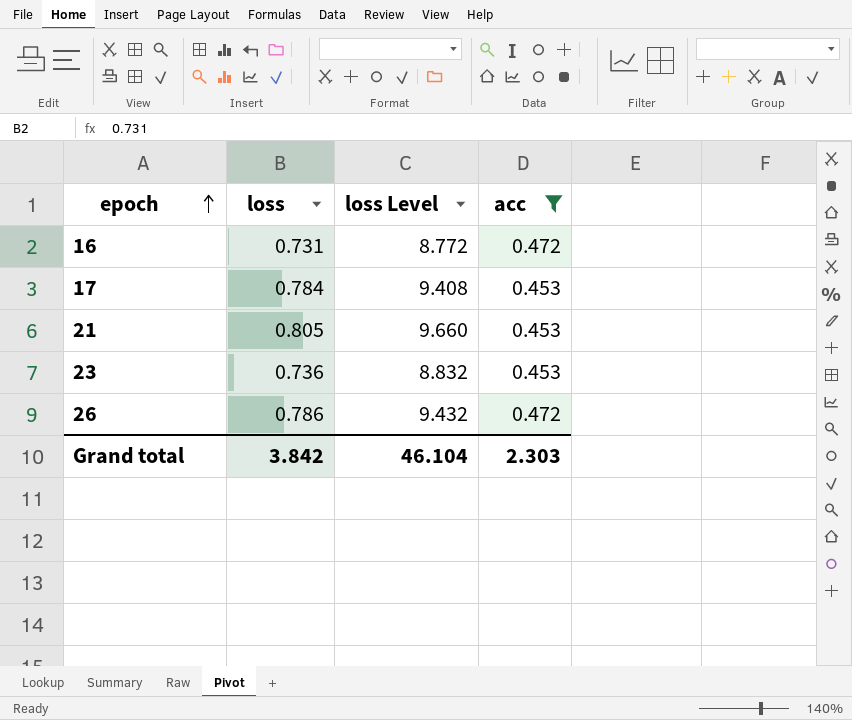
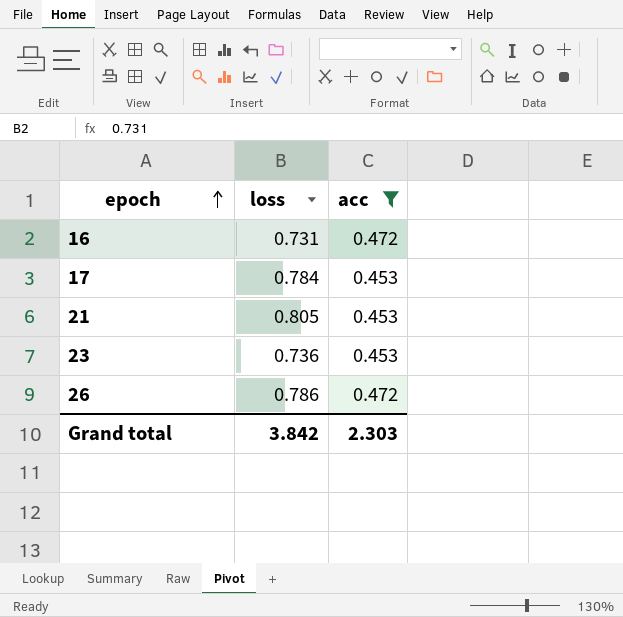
column loss Level | formula: [loss] * 12 -> none

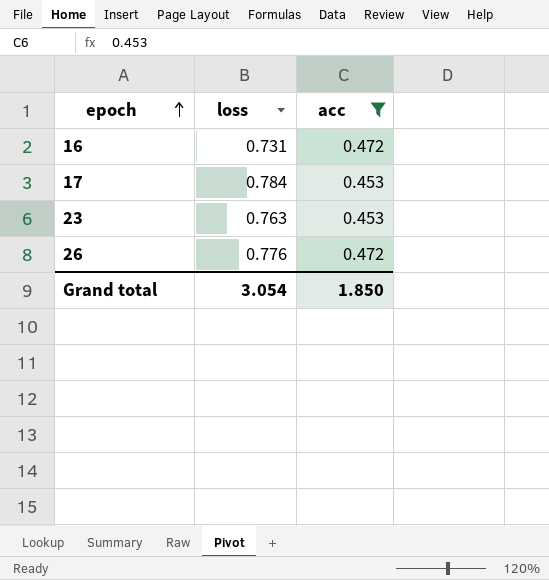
row 21: 0.805 | 0.453 -> none
23 | loss: 0.736 -> 0.763
26 | loss: 0.786 -> 0.776
Grand total | loss: 3.842 -> 3.054
Grand total | acc: 2.303 -> 1.850

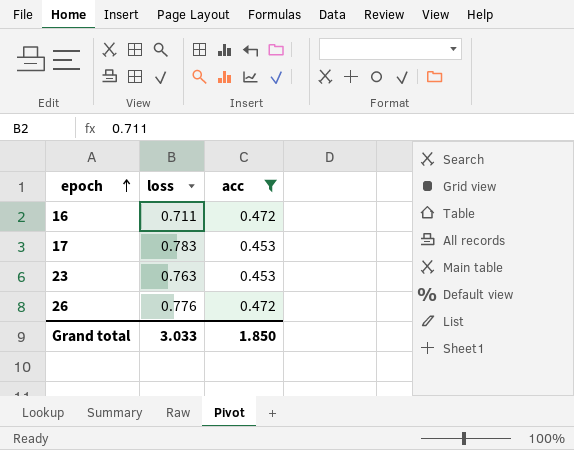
16 | loss: 0.731 -> 0.711
17 | loss: 0.784 -> 0.783
Grand total | loss: 3.054 -> 3.033

